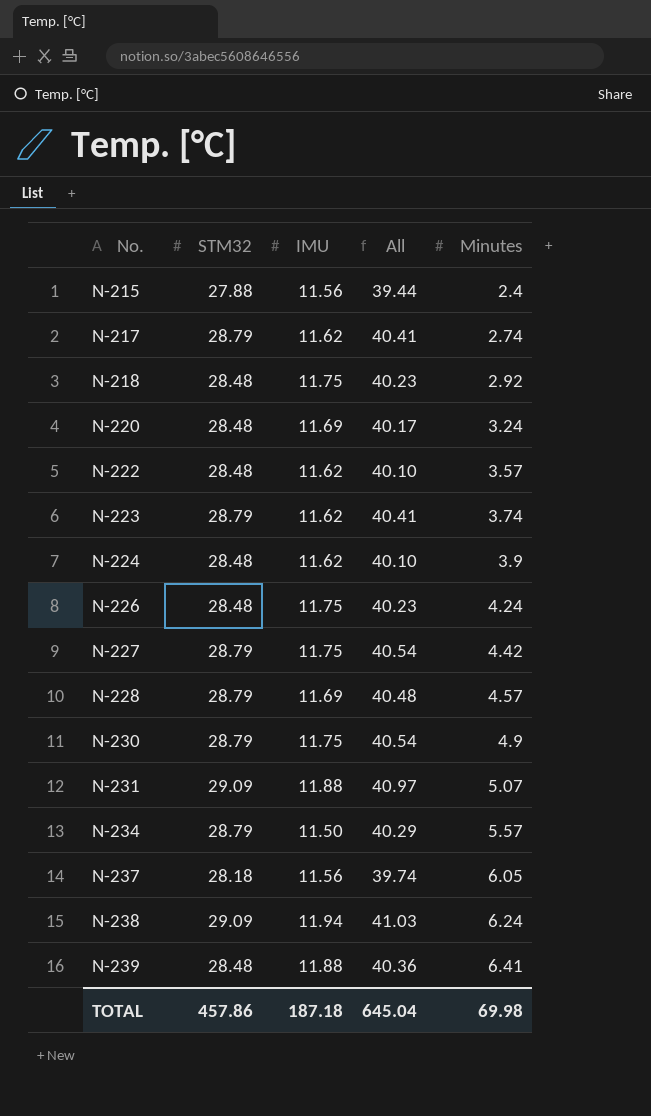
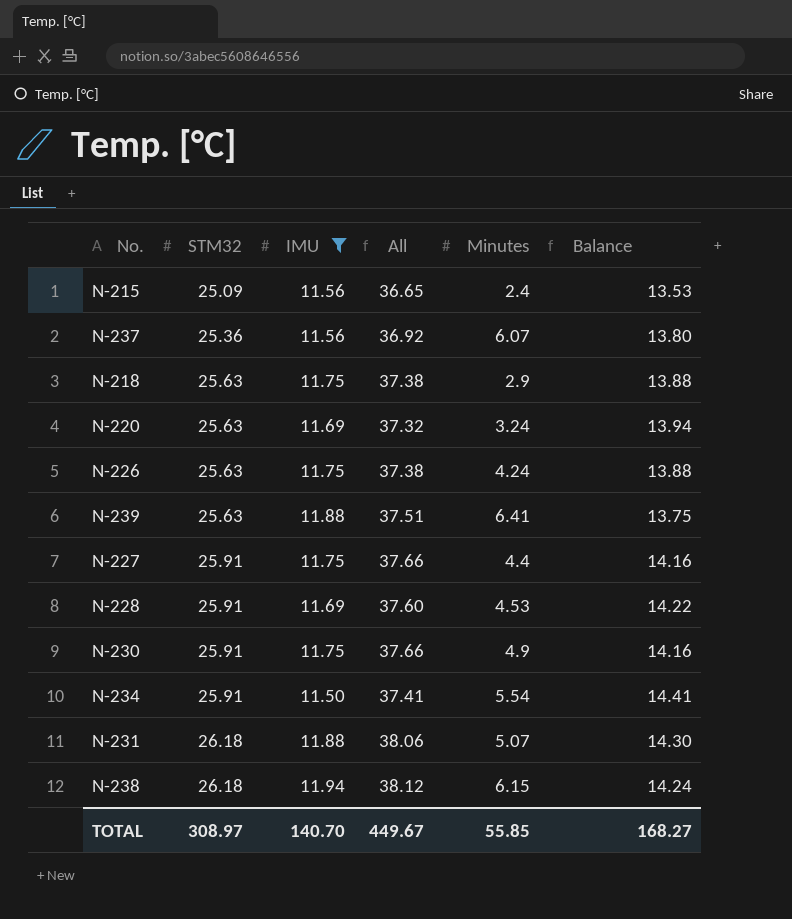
filter: none -> IMU != 11.62
row order: No. ascending -> STM32 ascending
column Balance | formula: none -> [STM32] - [IMU]
N-215 | STM32: 27.88 -> 25.09
N-215 | All: 39.44 -> 36.65
N-237 | STM32: 28.18 -> 25.36
N-237 | All: 39.74 -> 36.92
N-237 | Minutes: 6.05 -> 6.07
N-218 | STM32: 28.48 -> 25.63
N-218 | All: 40.23 -> 37.38
N-218 | Minutes: 2.92 -> 2.9
N-220 | STM32: 28.48 -> 25.63
N-220 | All: 40.17 -> 37.32
N-226 | STM32: 28.48 -> 25.63
N-226 | All: 40.23 -> 37.38
N-239 | STM32: 28.48 -> 25.63
N-239 | All: 40.36 -> 37.51
N-227 | STM32: 28.79 -> 25.91
N-227 | All: 40.54 -> 37.66
N-227 | Minutes: 4.42 -> 4.4
N-228 | STM32: 28.79 -> 25.91
N-228 | All: 40.48 -> 37.60
N-228 | Minutes: 4.57 -> 4.53
N-230 | STM32: 28.79 -> 25.91
N-230 | All: 40.54 -> 37.66
N-234 | STM32: 28.79 -> 25.91
N-234 | All: 40.29 -> 37.41
N-234 | Minutes: 5.57 -> 5.54
N-231 | STM32: 29.09 -> 26.18
N-231 | All: 40.97 -> 38.06
N-238 | STM32: 29.09 -> 26.18
N-238 | All: 41.03 -> 38.12
N-238 | Minutes: 6.24 -> 6.15
TOTAL | STM32: 457.86 -> 308.97
TOTAL | IMU: 187.18 -> 140.70
TOTAL | All: 645.04 -> 449.67
TOTAL | Minutes: 69.98 -> 55.85

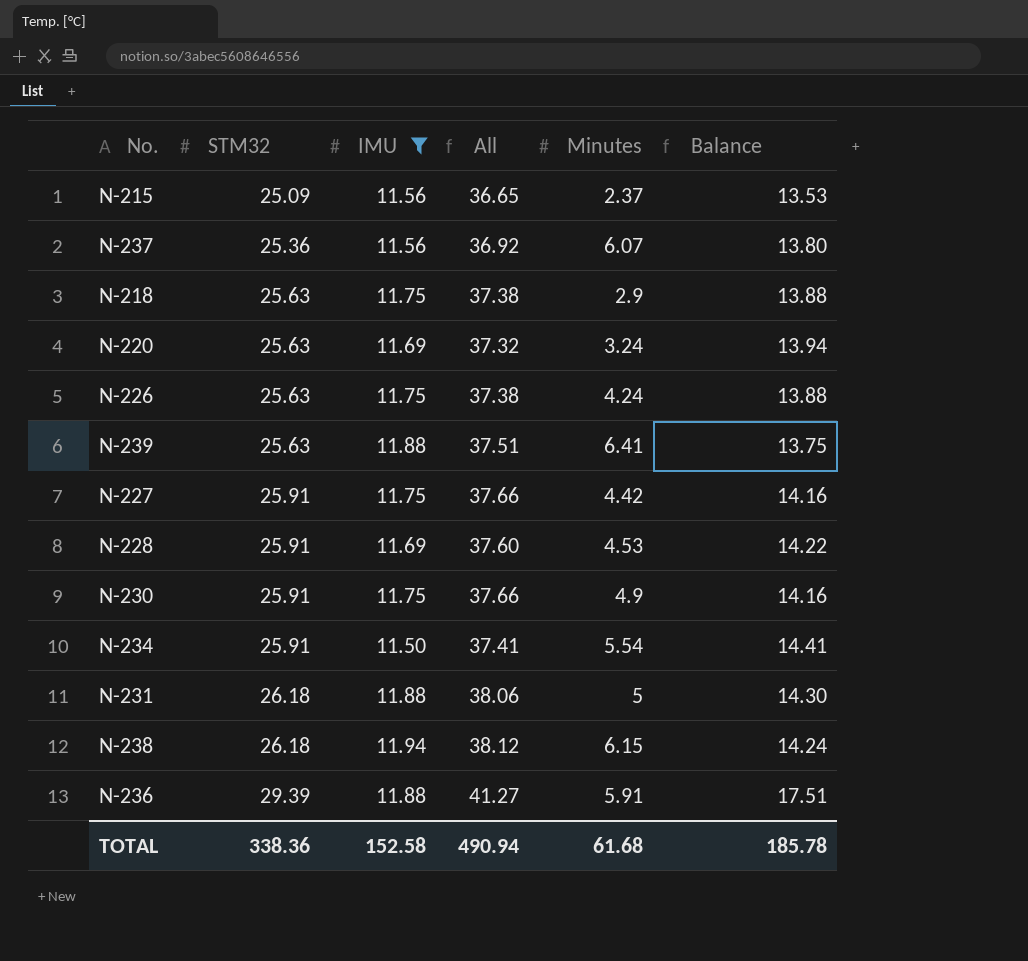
N-215 | Minutes: 2.4 -> 2.37
N-227 | Minutes: 4.4 -> 4.42
N-231 | Minutes: 5.07 -> 5
row N-236: none -> 29.39 | 11.88 | 41.27 | 5.91 | 17.51
TOTAL | STM32: 308.97 -> 338.36
TOTAL | IMU: 140.70 -> 152.58
TOTAL | All: 449.67 -> 490.94
TOTAL | Minutes: 55.85 -> 61.68
TOTAL | Balance: 168.27 -> 185.78

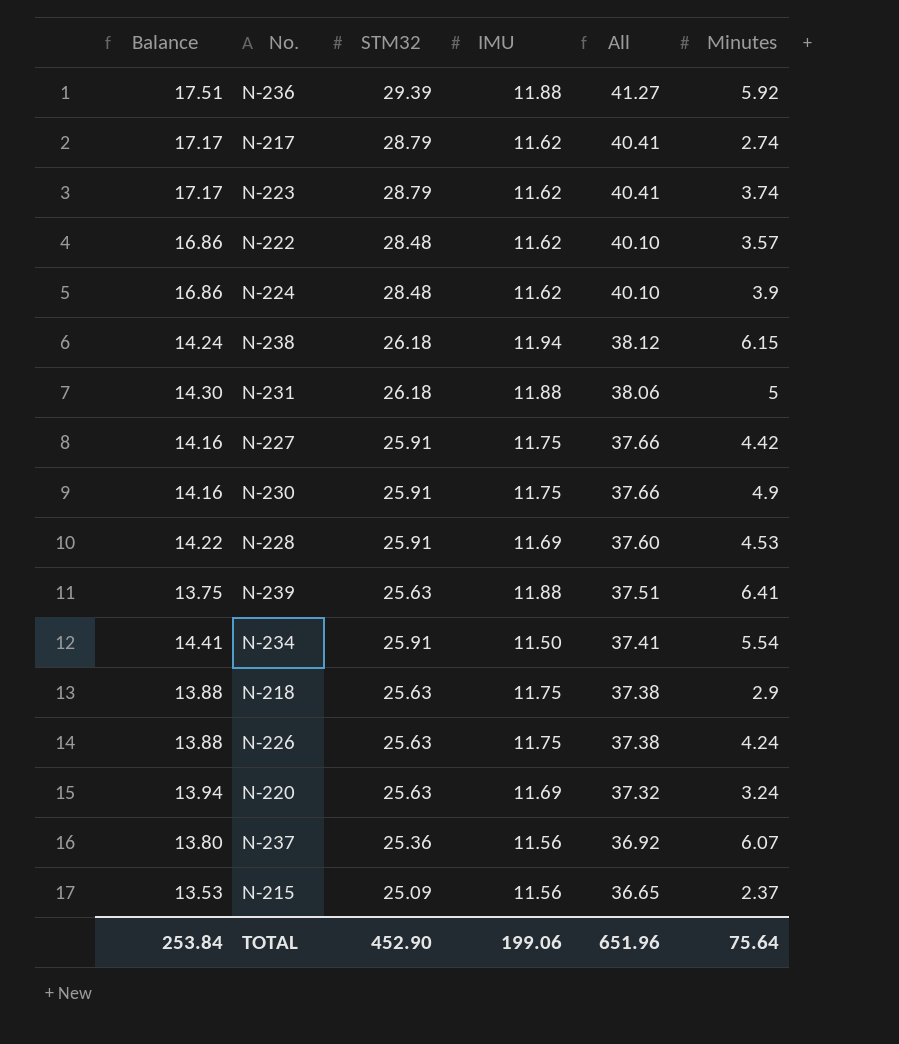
filter: IMU != 11.62 -> none
row order: STM32 ascending -> All descending
column Balance | position: 6 -> 1
N-236 | Minutes: 5.91 -> 5.92
TOTAL | Balance: 185.78 -> 253.84
TOTAL | STM32: 338.36 -> 452.90
TOTAL | IMU: 152.58 -> 199.06
TOTAL | All: 490.94 -> 651.96
TOTAL | Minutes: 61.68 -> 75.64

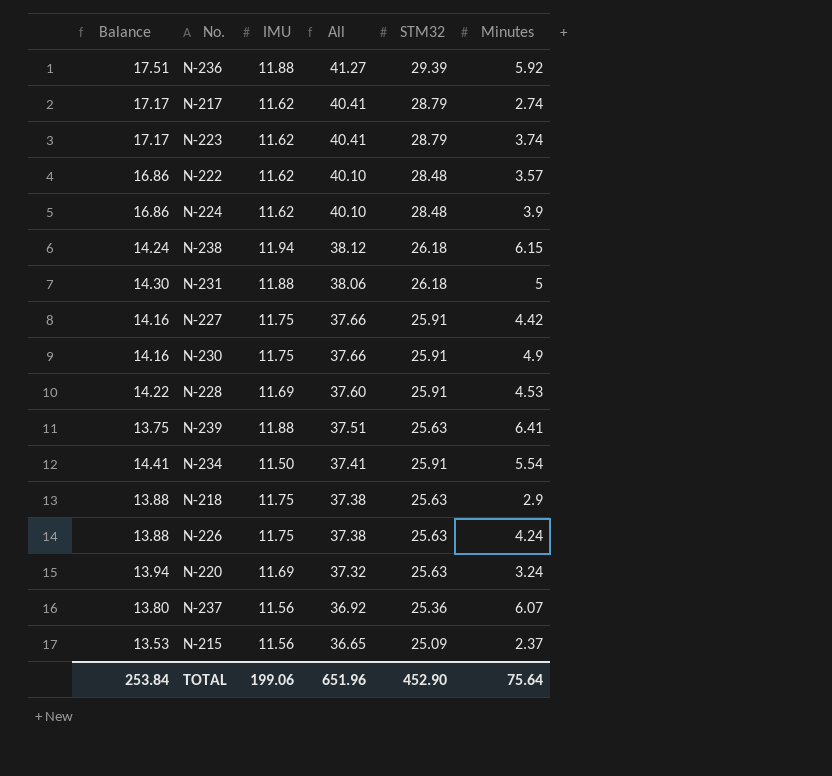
column STM32 | position: 3 -> 5

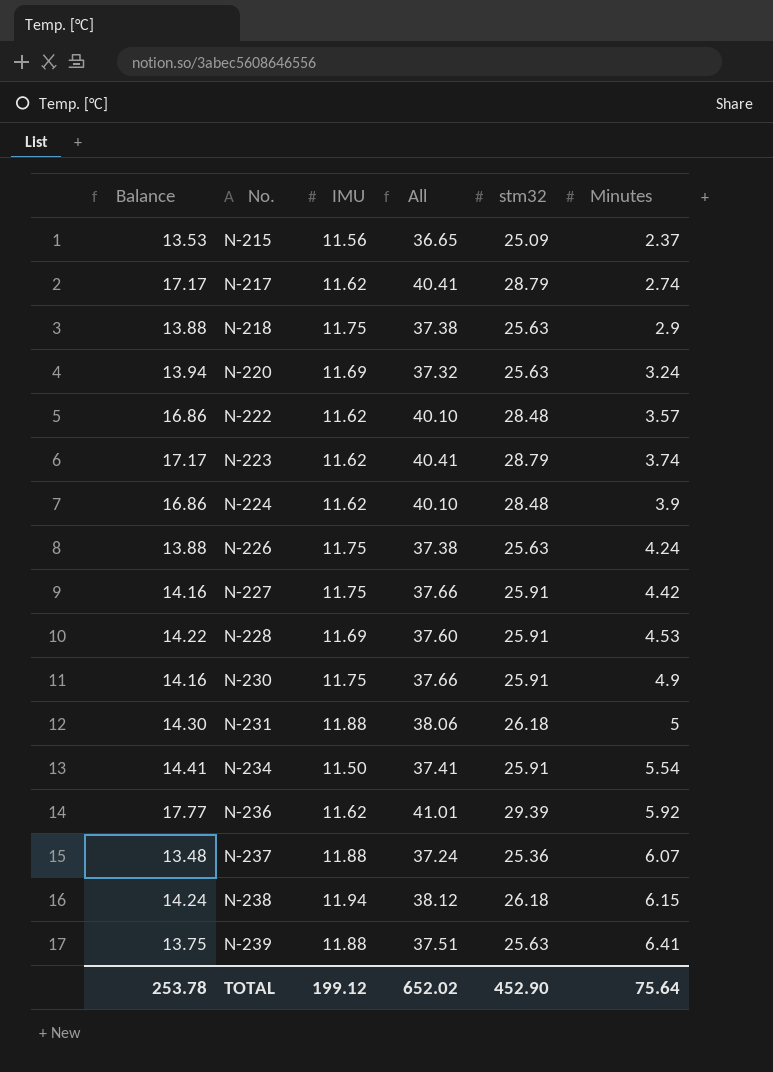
row order: All descending -> No. ascending
column name: STM32 -> stm32
N-236 | Balance: 17.51 -> 17.77
N-236 | IMU: 11.88 -> 11.62
N-236 | All: 41.27 -> 41.01
N-237 | Balance: 13.80 -> 13.48
N-237 | IMU: 11.56 -> 11.88
N-237 | All: 36.92 -> 37.24
TOTAL | Balance: 253.84 -> 253.78
TOTAL | IMU: 199.06 -> 199.12
TOTAL | All: 651.96 -> 652.02

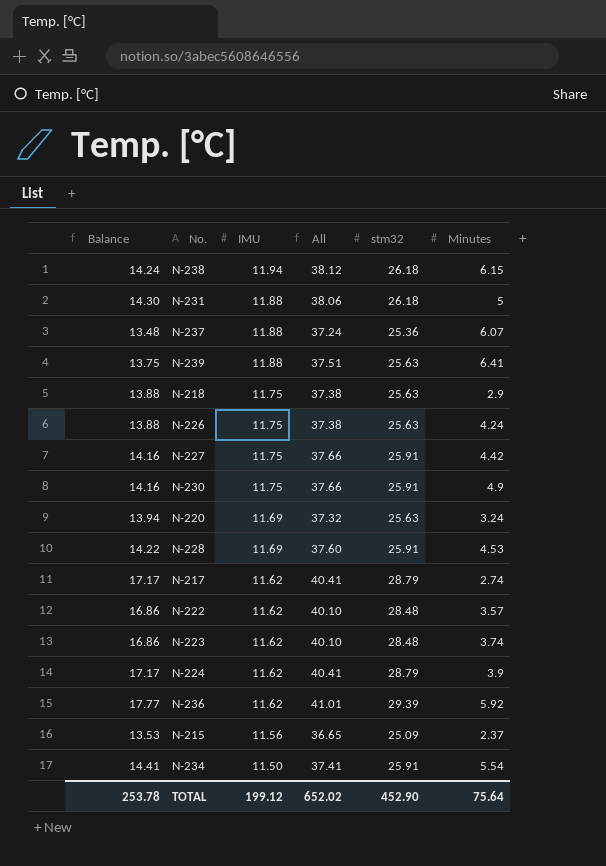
row order: No. ascending -> IMU descending
N-223 | Balance: 17.17 -> 16.86
N-223 | All: 40.41 -> 40.10
N-223 | stm32: 28.79 -> 28.48
N-224 | Balance: 16.86 -> 17.17
N-224 | All: 40.10 -> 40.41
N-224 | stm32: 28.48 -> 28.79

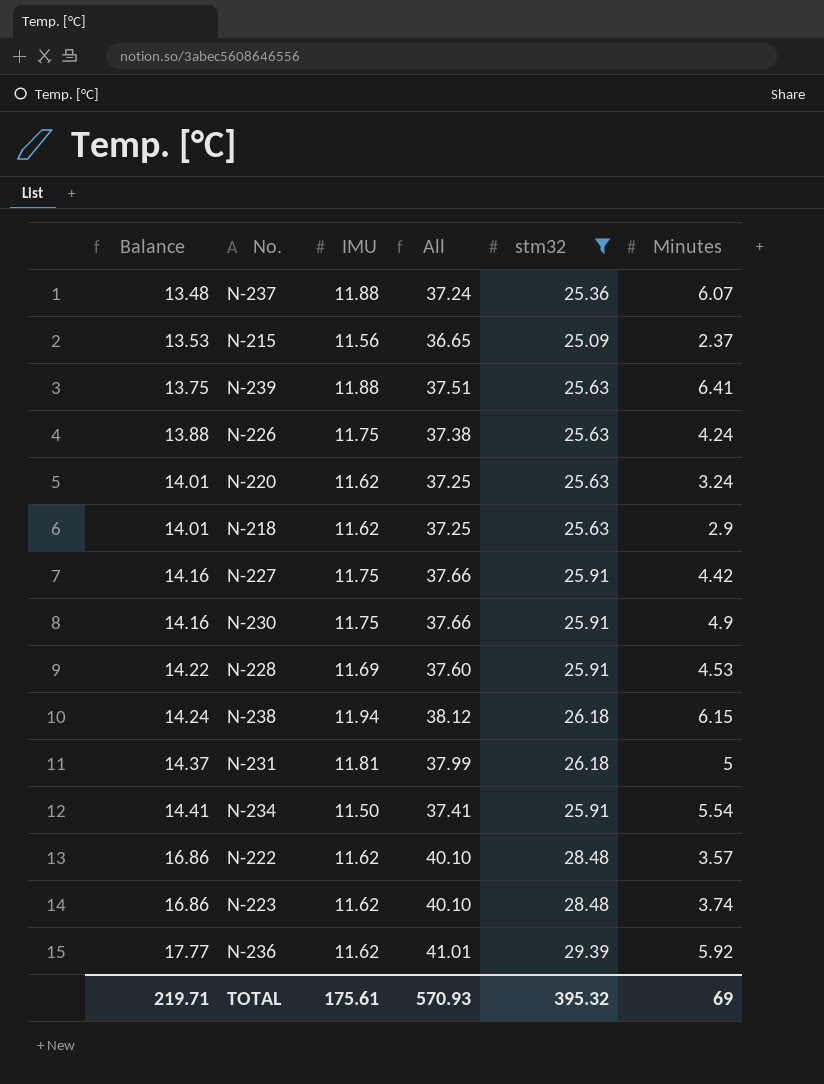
filter: none -> stm32 != 28.79
row order: IMU descending -> Balance ascending
N-220 | Balance: 13.94 -> 14.01
N-220 | IMU: 11.69 -> 11.62
N-220 | All: 37.32 -> 37.25
N-218 | Balance: 13.88 -> 14.01
N-218 | IMU: 11.75 -> 11.62
N-218 | All: 37.38 -> 37.25
N-231 | Balance: 14.30 -> 14.37
N-231 | IMU: 11.88 -> 11.81
N-231 | All: 38.06 -> 37.99
TOTAL | Balance: 253.78 -> 219.71
TOTAL | IMU: 199.12 -> 175.61
TOTAL | All: 652.02 -> 570.93
TOTAL | stm32: 452.90 -> 395.32
TOTAL | Minutes: 75.64 -> 69

